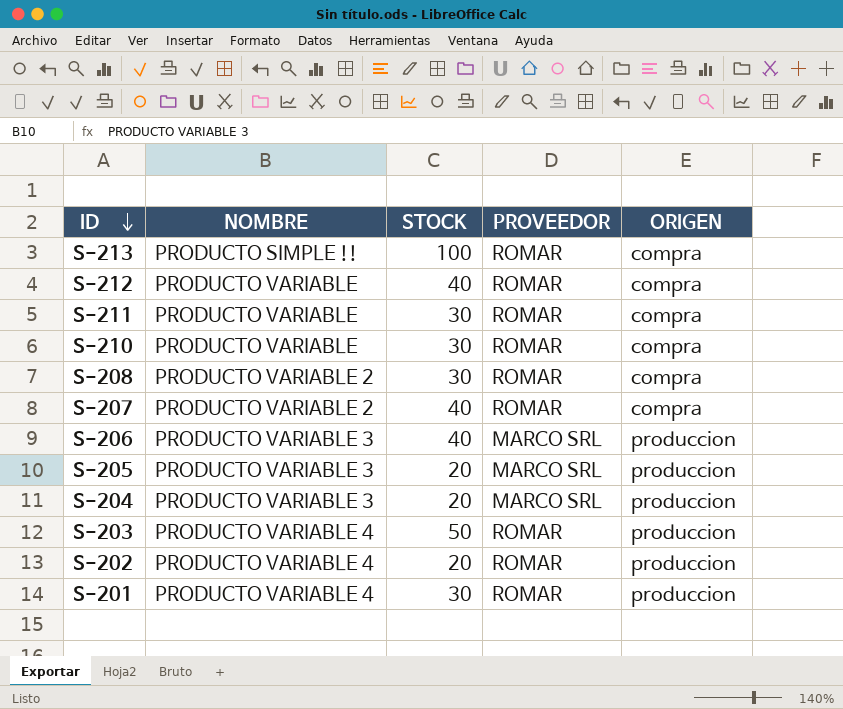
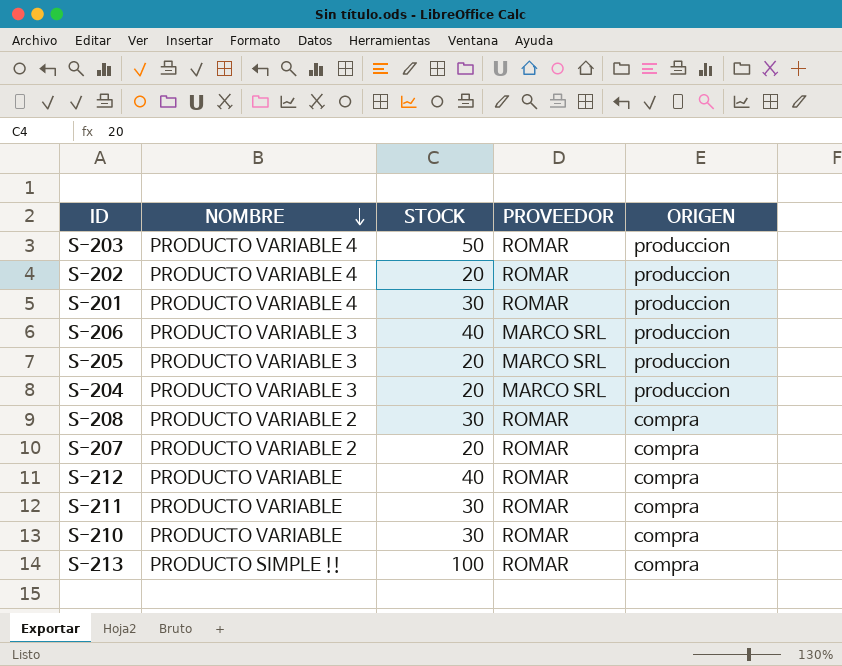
row order: ID descending -> NOMBRE descending
S-207 | STOCK: 40 -> 20

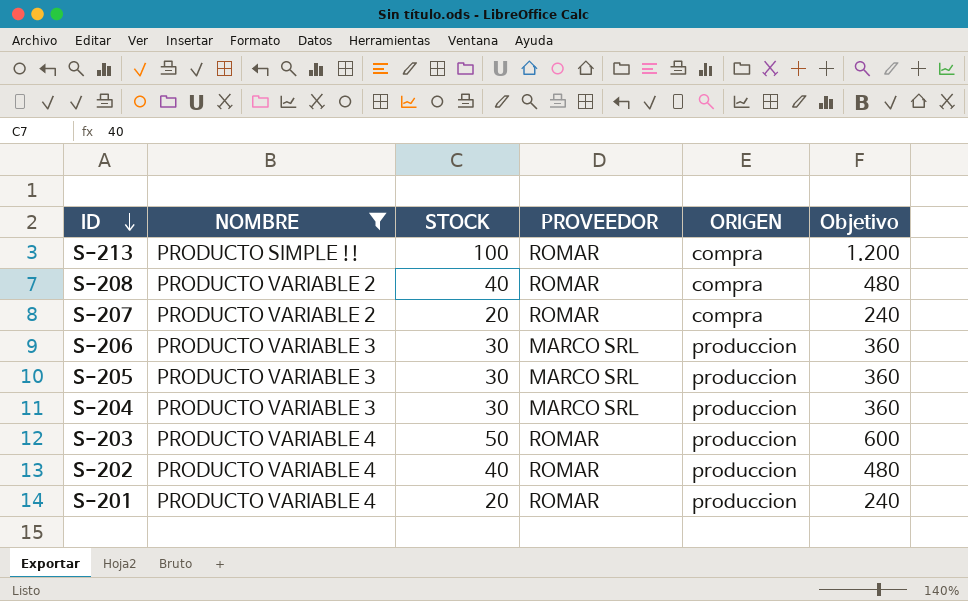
filter: none -> NOMBRE != PRODUCTO VARIABLE
row order: NOMBRE descending -> ID descending
column Objetivo | formula: none -> [STOCK] * 12
S-208 | STOCK: 30 -> 40
S-206 | STOCK: 40 -> 30
S-205 | STOCK: 20 -> 30
S-204 | STOCK: 20 -> 30
S-202 | STOCK: 20 -> 40
S-201 | STOCK: 30 -> 20

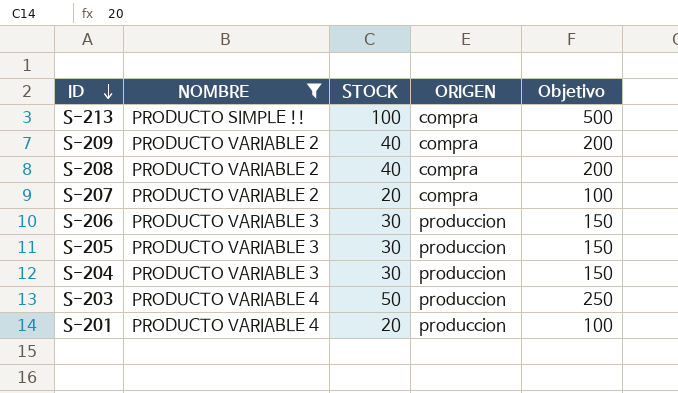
column PROVEEDOR | position: 4 -> none
column Objetivo | formula: [STOCK] * 12 -> [STOCK] * 5
row S-202: PRODUCTO VARIABLE 4 | 40 | ROMAR | produccion | 480 -> none
row S-209: none -> PRODUCTO VARIABLE 2 | 40 | compra | 200

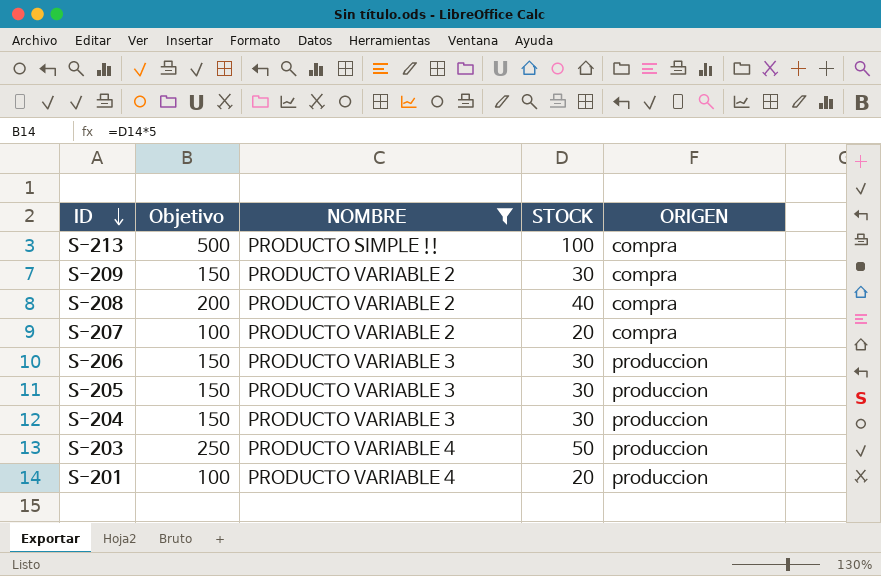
column Objetivo | position: 5 -> 2
S-209 | Objetivo: 200 -> 150
S-209 | STOCK: 40 -> 30

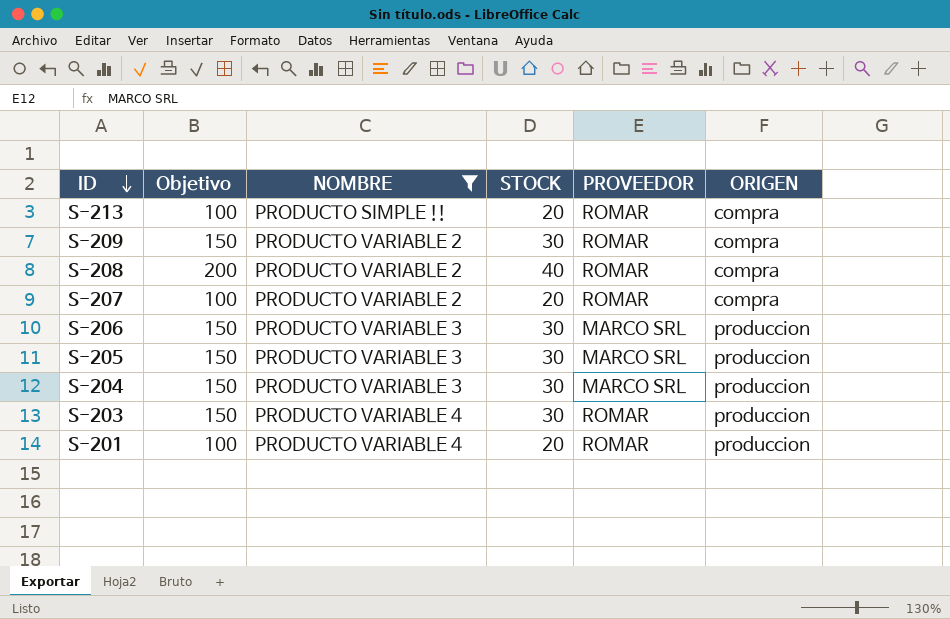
column PROVEEDOR | position: none -> 5
S-213 | Objetivo: 500 -> 100
S-213 | STOCK: 100 -> 20
S-203 | Objetivo: 250 -> 150
S-203 | STOCK: 50 -> 30

